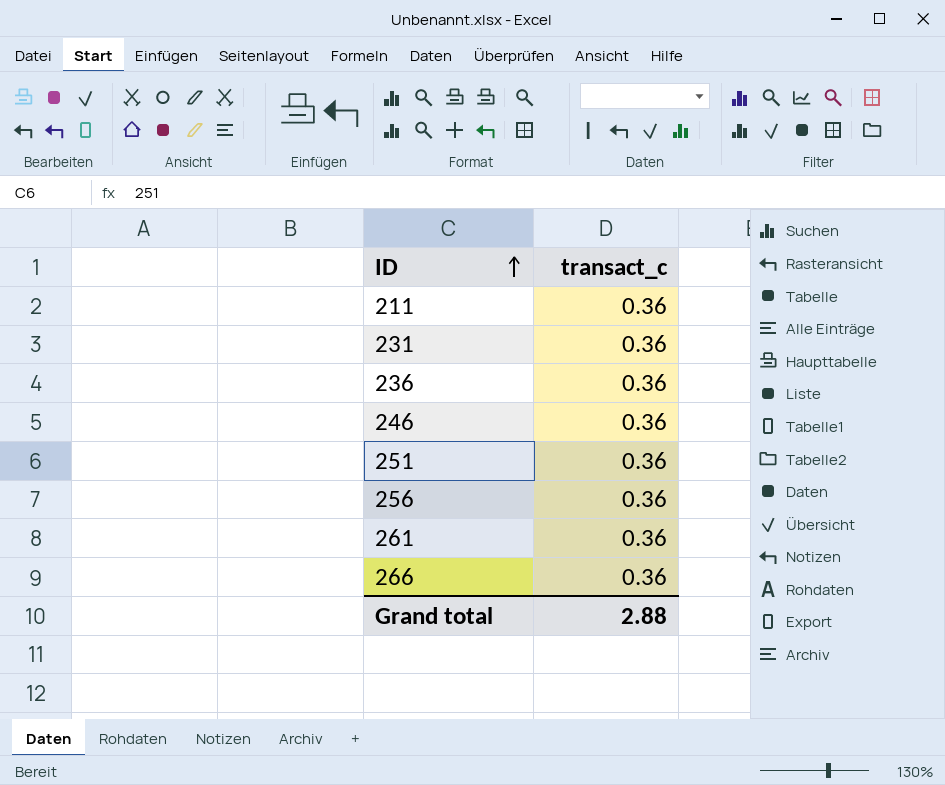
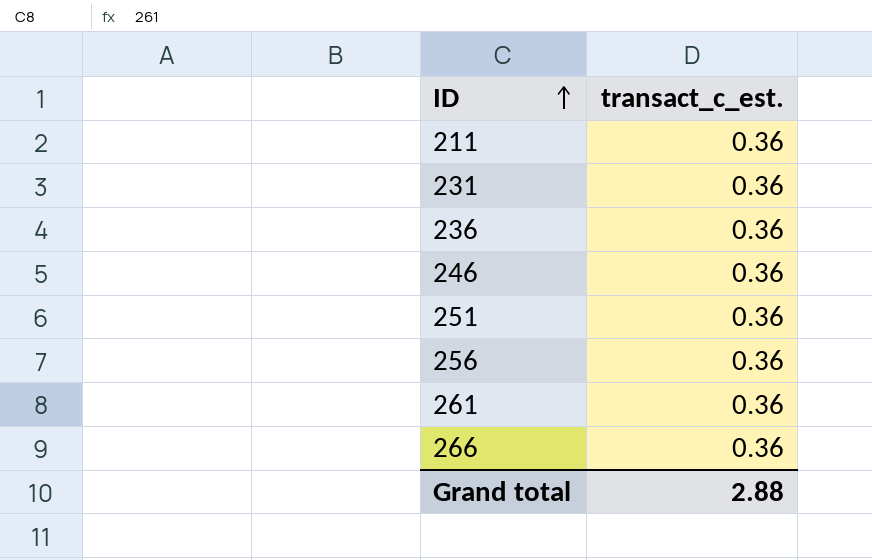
column name: transact_c -> transact_c_est.

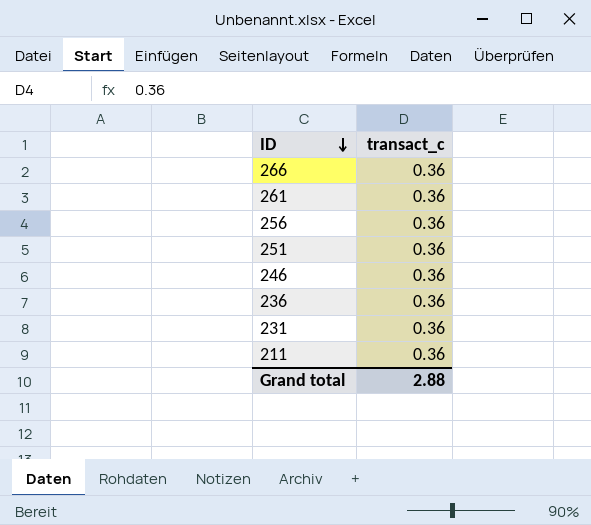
row order: ID ascending -> ID descending
column name: transact_c_est. -> transact_c

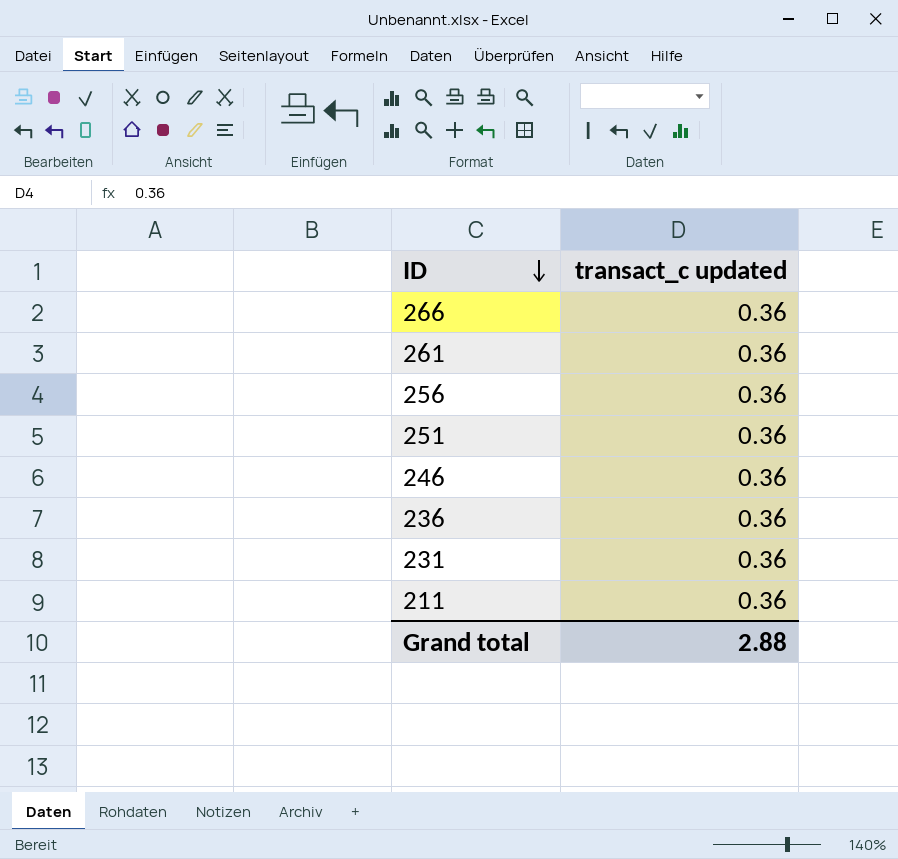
column name: transact_c -> transact_c updated

